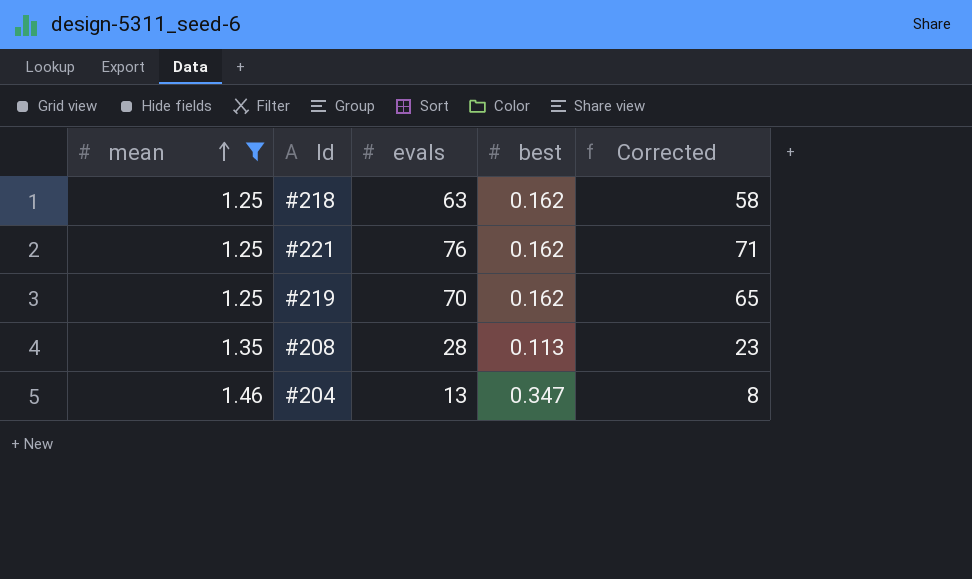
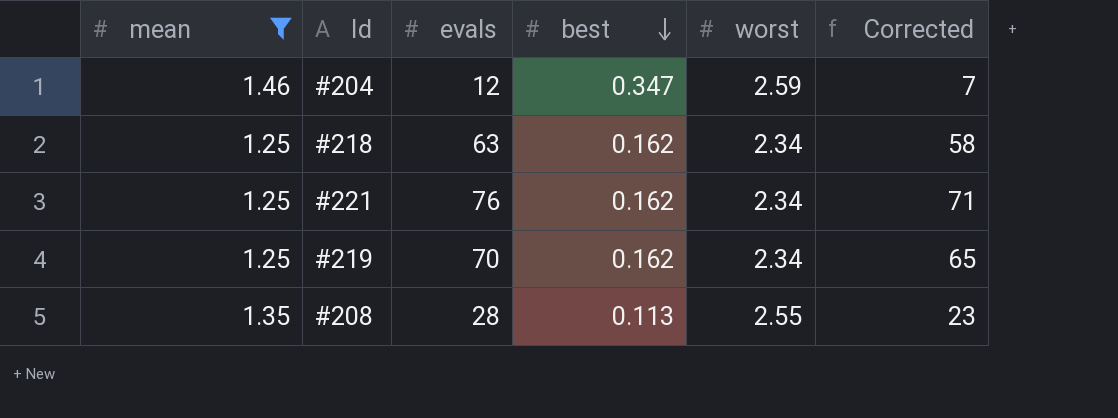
row order: mean ascending -> best descending
column worst | position: none -> 5
#204 | evals: 13 -> 12
#204 | Corrected: 8 -> 7

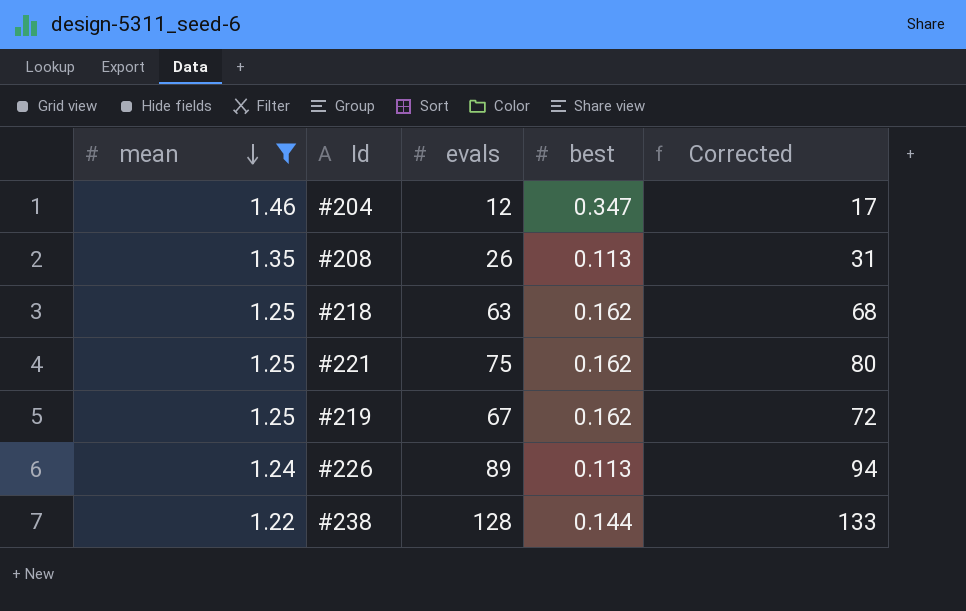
row order: best descending -> mean descending
column worst | position: 5 -> none
column Corrected | formula: [evals] - 5 -> [evals] + 5
#208 | evals: 28 -> 26
#221 | evals: 76 -> 75
#219 | evals: 70 -> 67
row #226: none -> 1.24 | 89 | 0.113 | 94
row #238: none -> 1.22 | 128 | 0.144 | 133

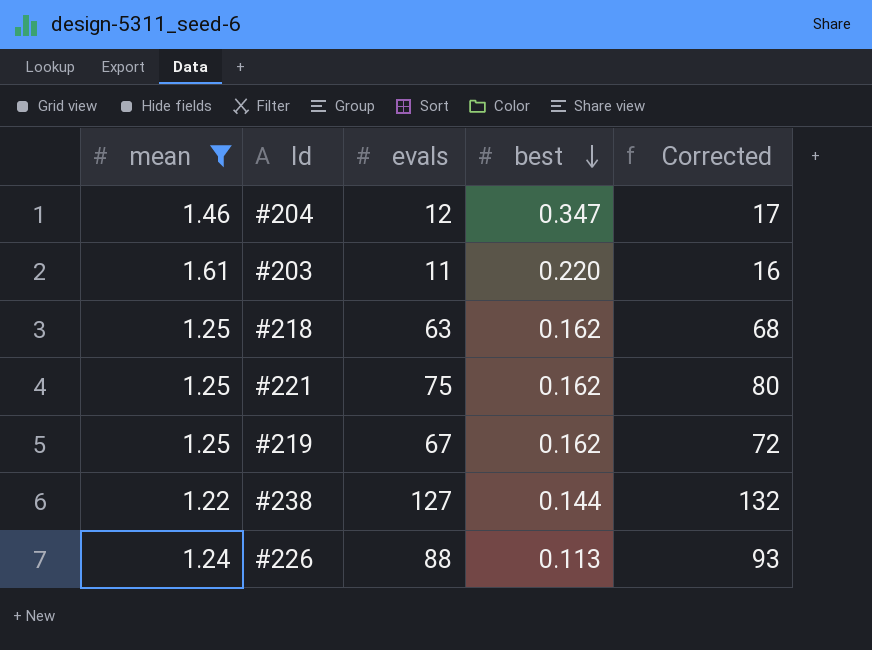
row order: mean descending -> best descending
row #208: 1.35 | 26 | 0.113 | 31 -> none
row #203: none -> 1.61 | 11 | 0.220 | 16
#238 | evals: 128 -> 127
#238 | Corrected: 133 -> 132
#226 | evals: 89 -> 88
#226 | Corrected: 94 -> 93

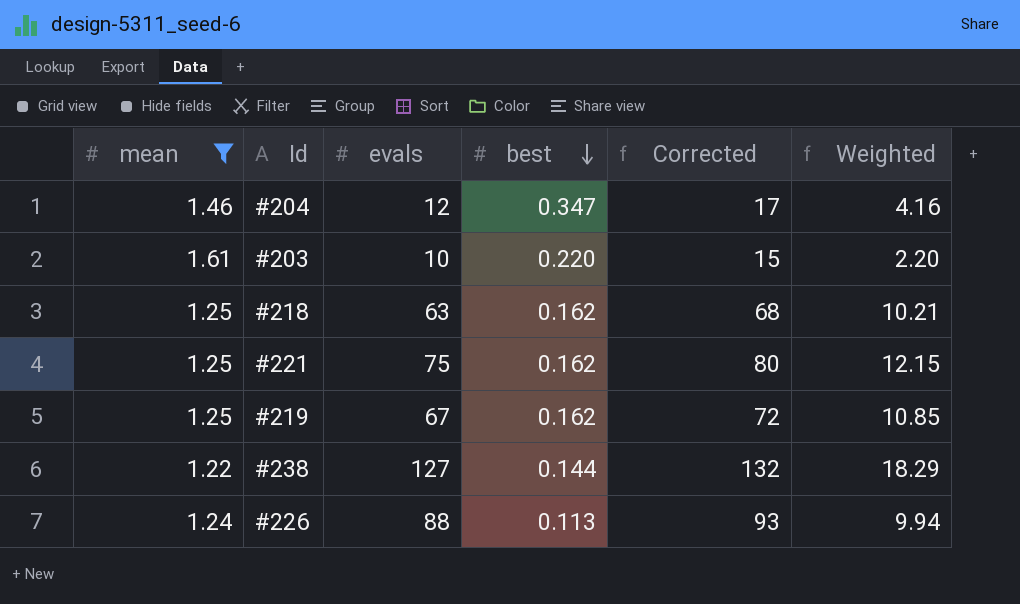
column Weighted | formula: none -> [evals] * [best]
#203 | evals: 11 -> 10
#203 | Corrected: 16 -> 15

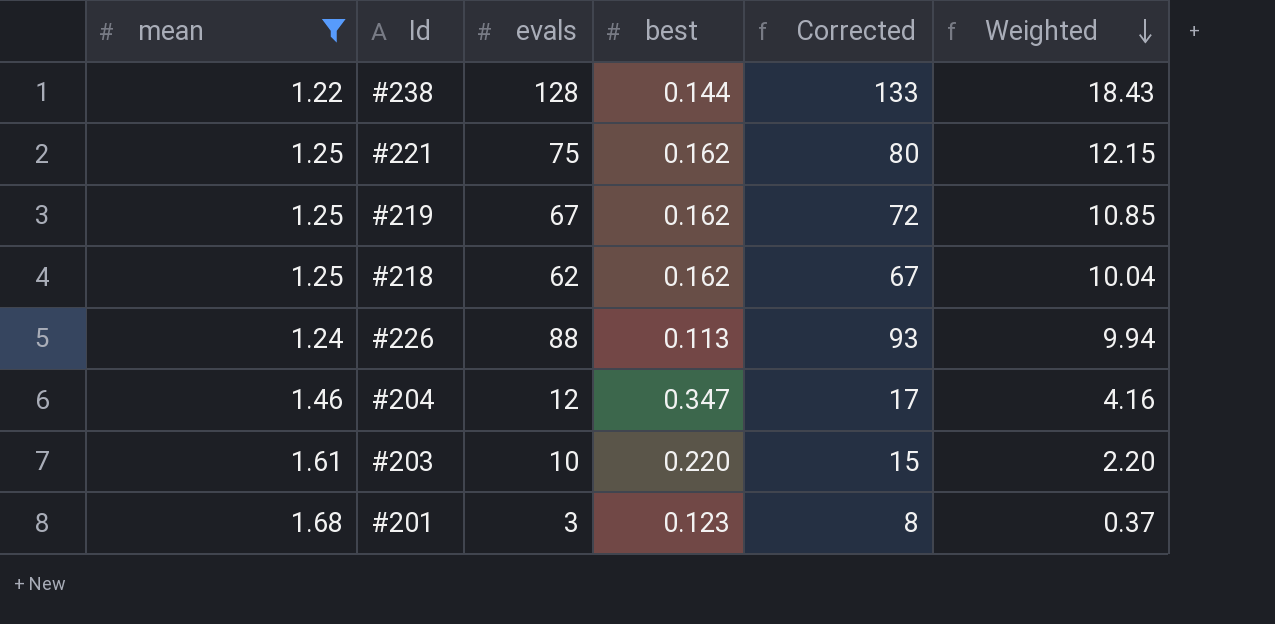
row order: best descending -> Weighted descending
#238 | evals: 127 -> 128
#238 | Corrected: 132 -> 133
#238 | Weighted: 18.29 -> 18.43
#218 | evals: 63 -> 62
#218 | Corrected: 68 -> 67
#218 | Weighted: 10.21 -> 10.04
row #201: none -> 1.68 | 3 | 0.123 | 8 | 0.37

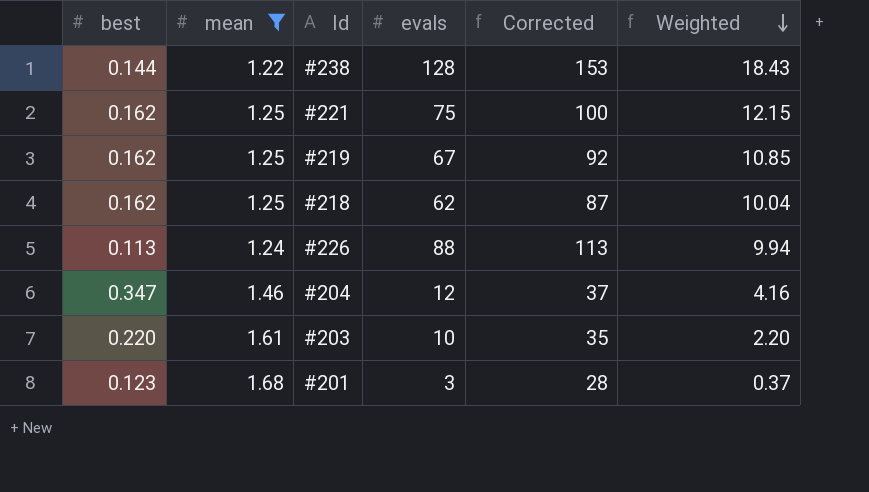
column best | position: 4 -> 1
column Corrected | formula: [evals] + 5 -> [evals] + 25

